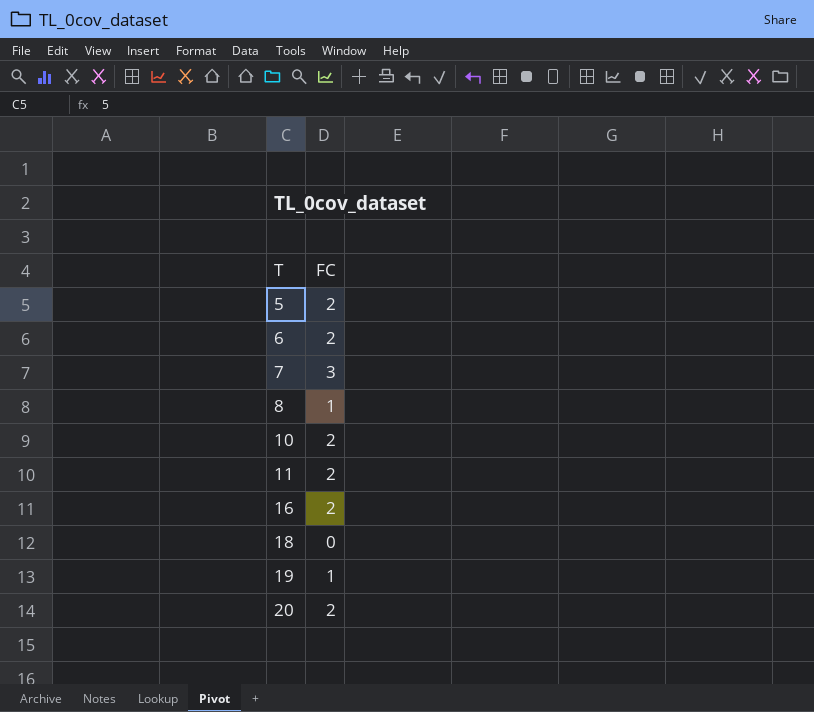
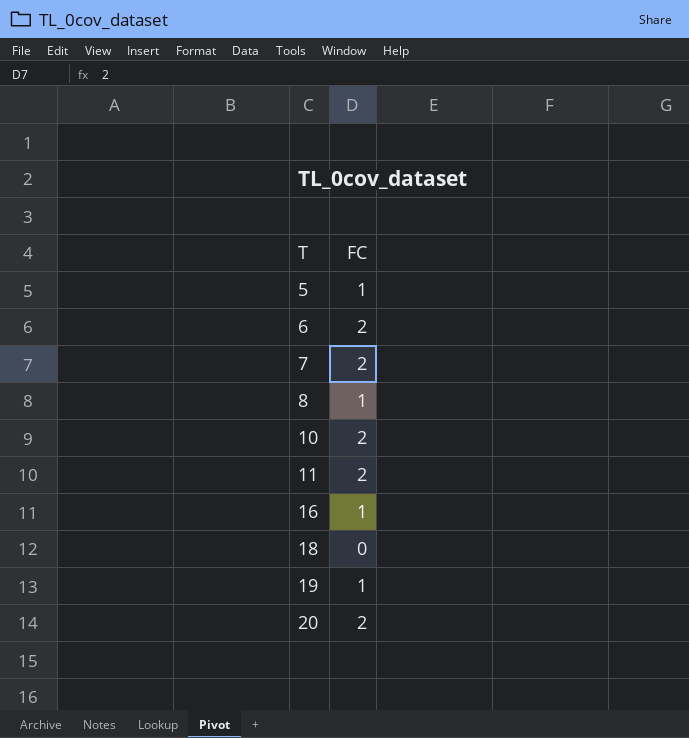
5 | FC: 2 -> 1
7 | FC: 3 -> 2
16 | FC: 2 -> 1

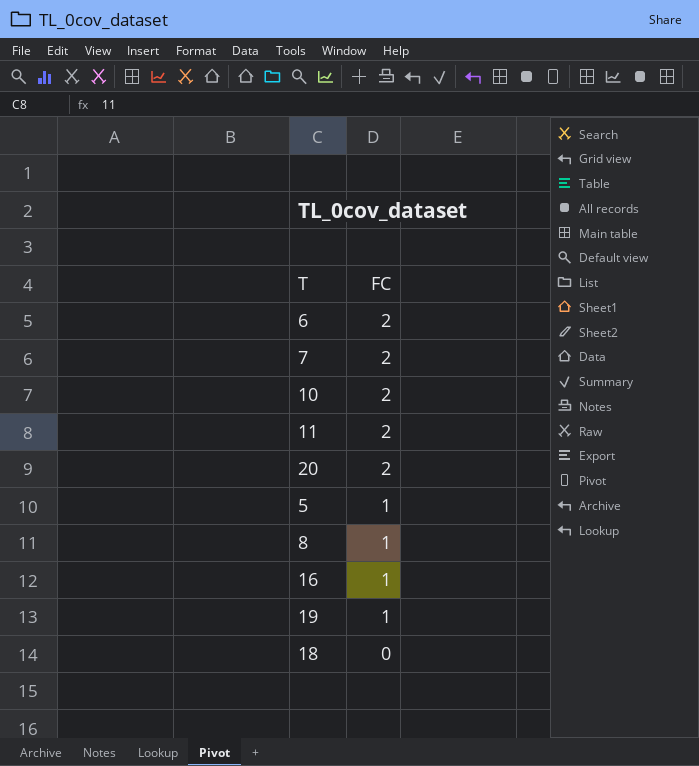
row order: T ascending -> FC descending

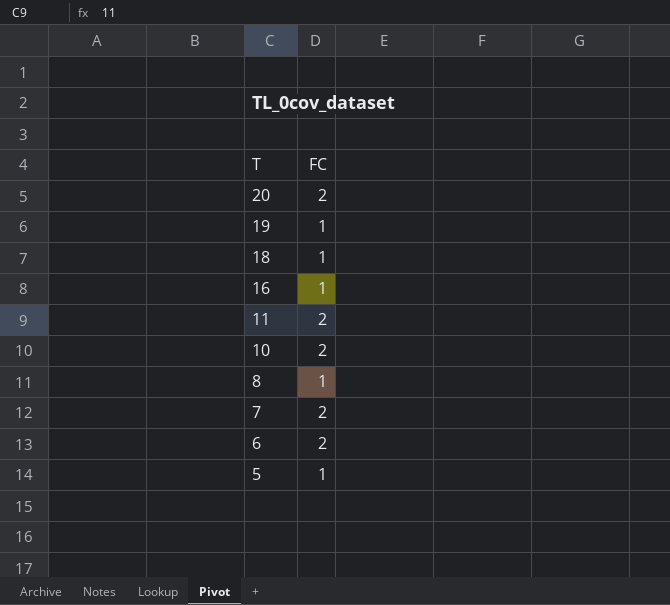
row order: FC descending -> T descending
18 | FC: 0 -> 1

